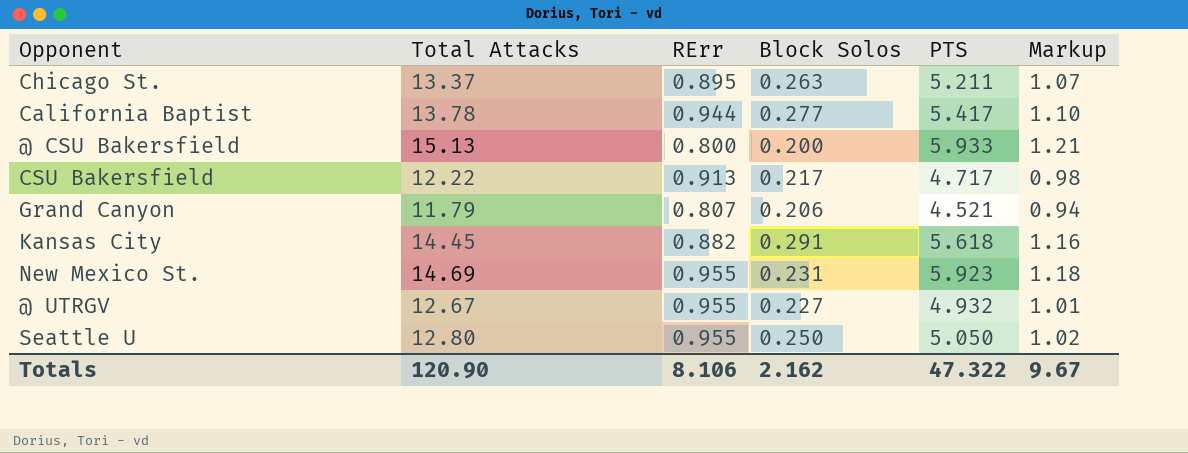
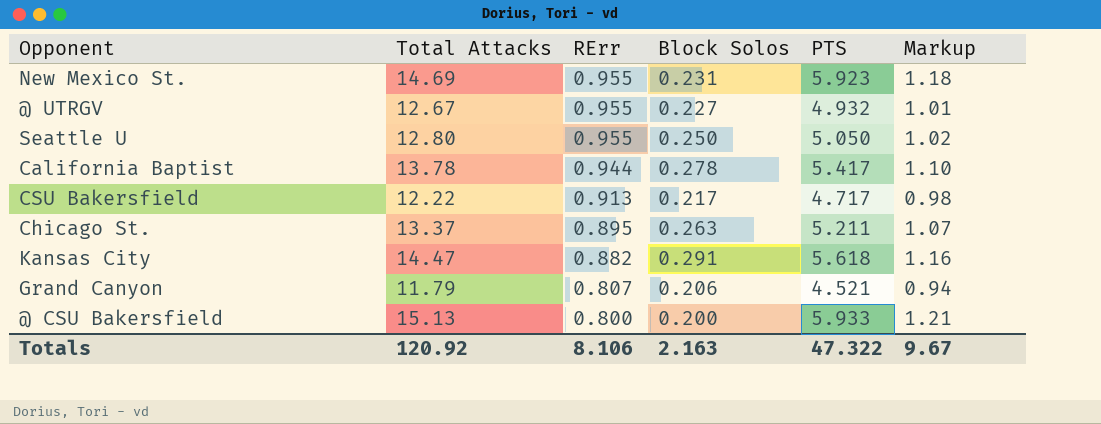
row order: none -> RErr descending
California Baptist | Block Solos: 0.277 -> 0.278
Kansas City | Total Attacks: 14.45 -> 14.47
Totals | Total Attacks: 120.90 -> 120.92
Totals | Block Solos: 2.162 -> 2.163

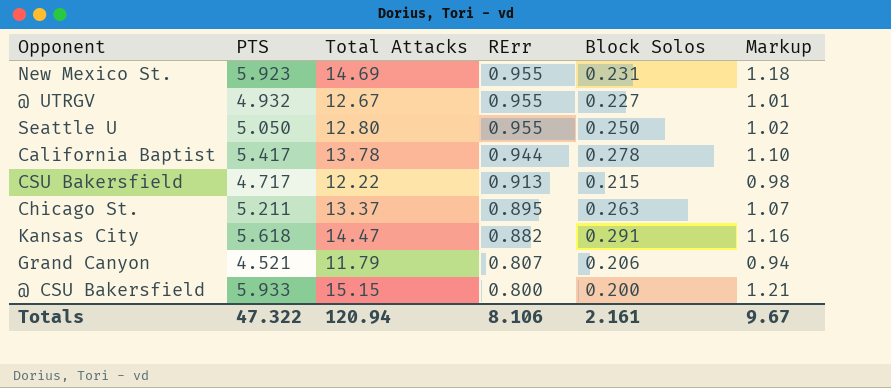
column PTS | position: 5 -> 2
CSU Bakersfield | Block Solos: 0.217 -> 0.215
@ CSU Bakersfield | Total Attacks: 15.13 -> 15.15
Totals | Total Attacks: 120.92 -> 120.94
Totals | Block Solos: 2.163 -> 2.161

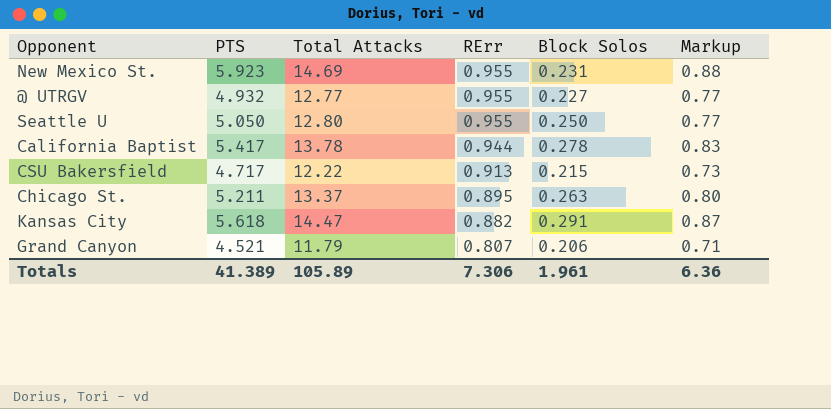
column Markup | formula: [Total Attacks] * 0.08 -> [Total Attacks] * 0.06
row @ CSU Bakersfield: 5.933 | 15.15 | 0.800 | 0.200 | 1.21 -> none
@ UTRGV | Total Attacks: 12.67 -> 12.77
Totals | PTS: 47.322 -> 41.389
Totals | Total Attacks: 120.94 -> 105.89
Totals | RErr: 8.106 -> 7.306
Totals | Block Solos: 2.161 -> 1.961
Totals | Markup: 9.67 -> 6.36

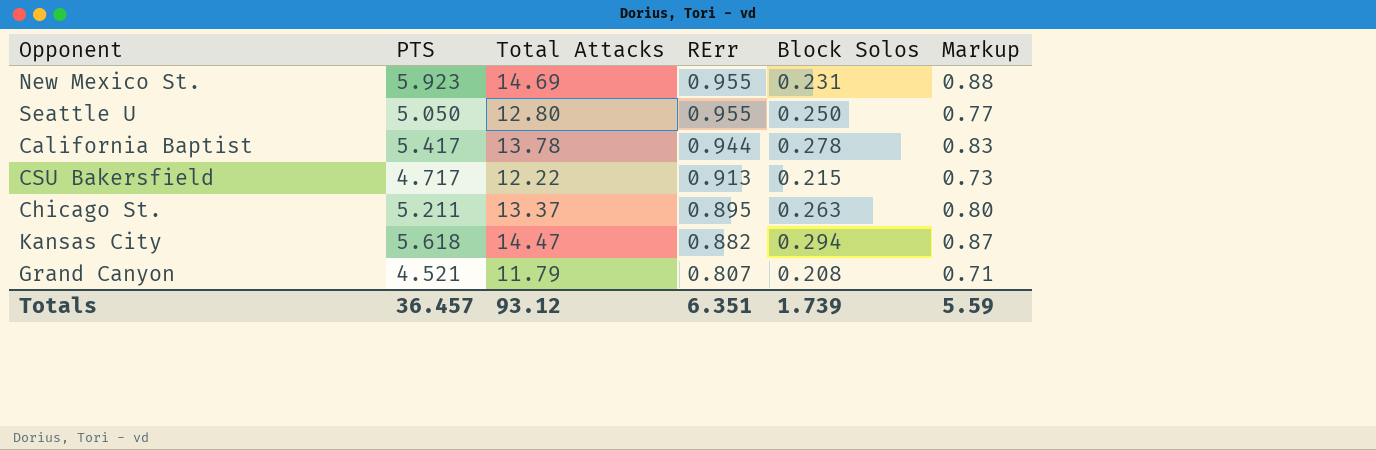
row @ UTRGV: 4.932 | 12.77 | 0.955 | 0.227 | 0.77 -> none
Kansas City | Block Solos: 0.291 -> 0.294
Grand Canyon | Block Solos: 0.206 -> 0.208
Totals | PTS: 41.389 -> 36.457
Totals | Total Attacks: 105.89 -> 93.12
Totals | RErr: 7.306 -> 6.351
Totals | Block Solos: 1.961 -> 1.739
Totals | Markup: 6.36 -> 5.59

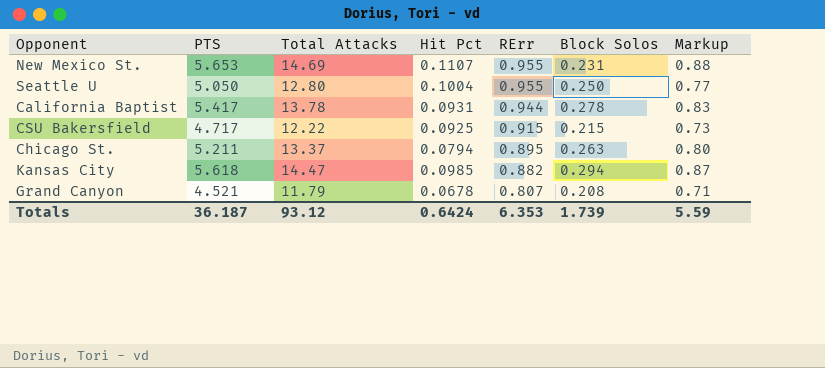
column Hit Pct | position: none -> 4
New Mexico St. | PTS: 5.923 -> 5.653
CSU Bakersfield | RErr: 0.913 -> 0.915
Totals | PTS: 36.457 -> 36.187
Totals | RErr: 6.351 -> 6.353

